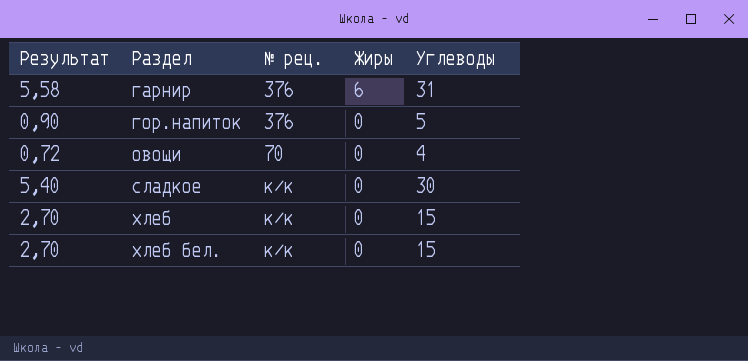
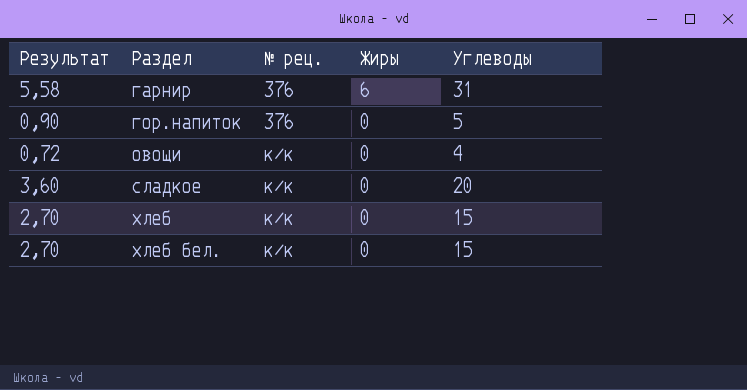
овощи | № рец.: 70 -> к/к
сладкое | Результат: 5,40 -> 3,60
сладкое | Углеводы: 30 -> 20

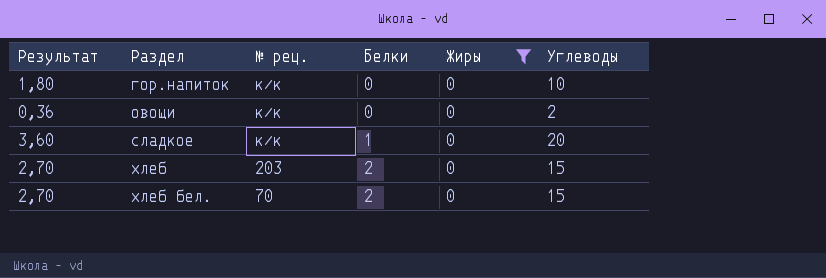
filter: none -> Жиры = 0
column Белки | position: none -> 4
гор.напиток | Результат: 0,90 -> 1,80
гор.напиток | № рец.: 376 -> к/к
гор.напиток | Углеводы: 5 -> 10
овощи | Результат: 0,72 -> 0,36
овощи | Углеводы: 4 -> 2
хлеб | № рец.: к/к -> 203
хлеб бел. | № рец.: к/к -> 70

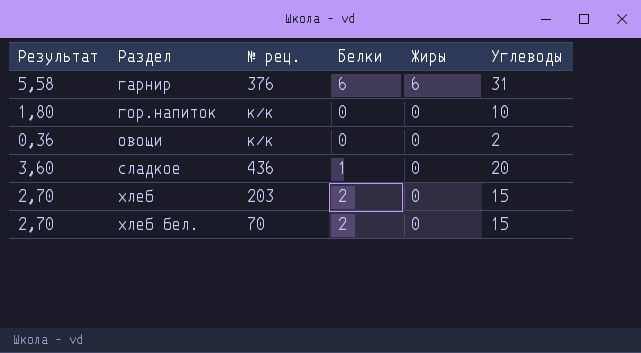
filter: Жиры = 0 -> none
сладкое | № рец.: к/к -> 436

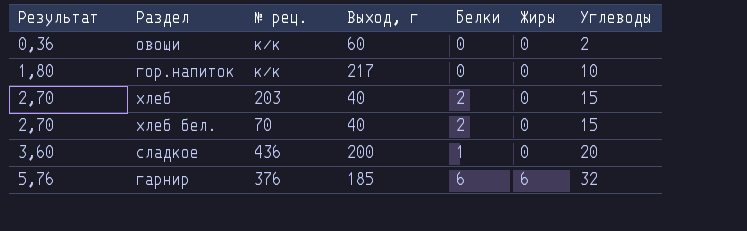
row order: Раздел ascending -> Результат ascending
column Выход, г | position: none -> 4
гарнир | Результат: 5,58 -> 5,76
гарнир | Углеводы: 31 -> 32

